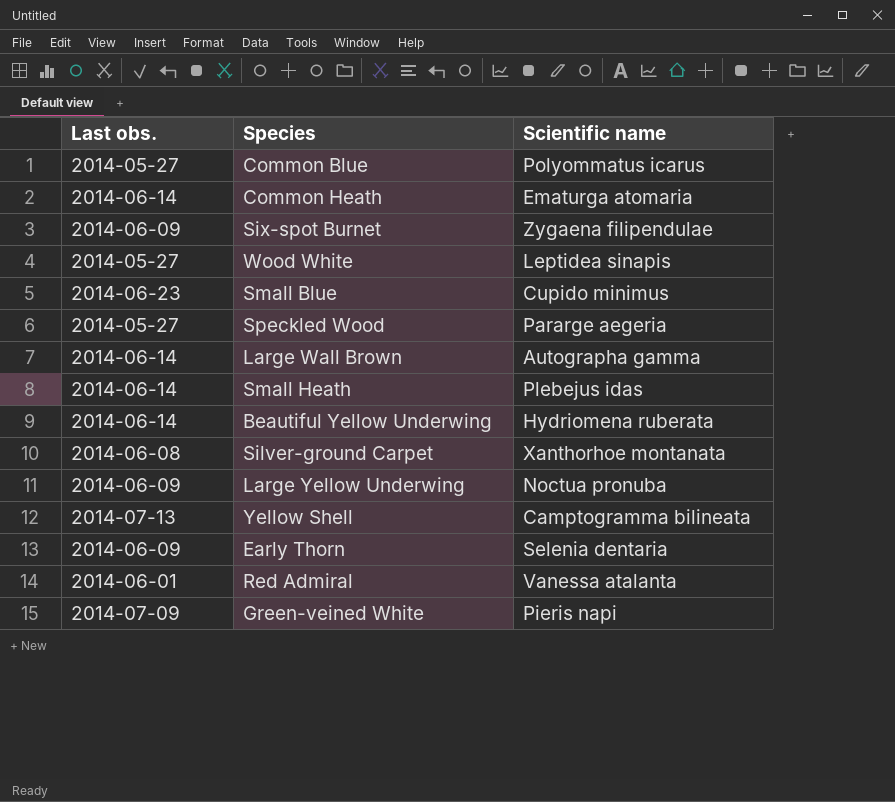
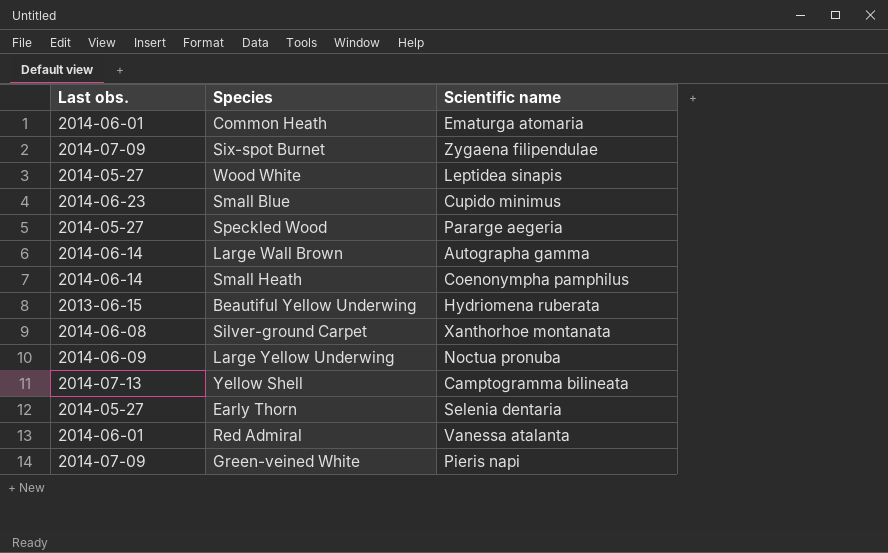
row Common Blue: 2014-05-27 | Polyommatus icarus -> none
Common Heath | Last obs.: 2014-06-14 -> 2014-06-01
Six-spot Burnet | Last obs.: 2014-06-09 -> 2014-07-09
Small Heath | Scientific name: Plebejus idas -> Coenonympha pamphilus
Beautiful Yellow Underwing | Last obs.: 2014-06-14 -> 2013-06-15
Early Thorn | Last obs.: 2014-06-09 -> 2014-05-27

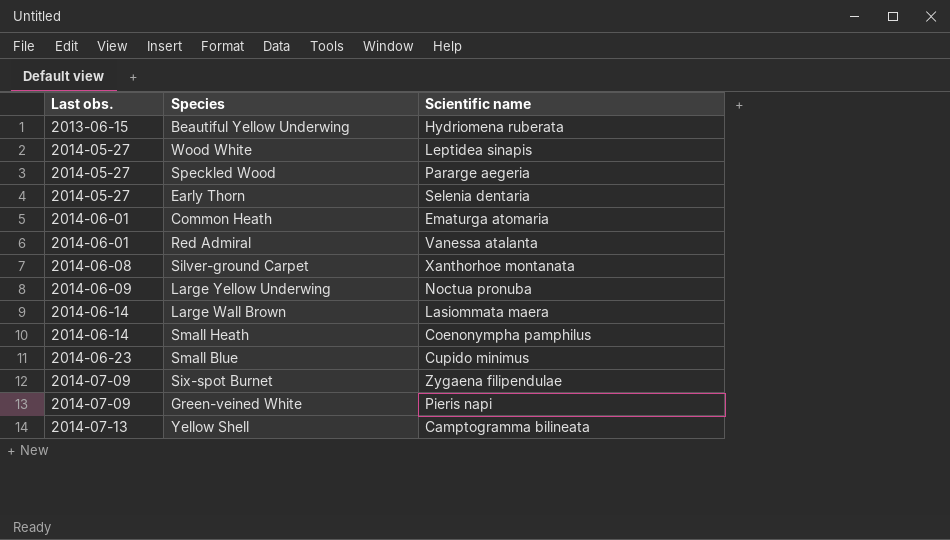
row order: none -> Last obs. ascending
Large Wall Brown | Scientific name: Autographa gamma -> Lasiommata maera

